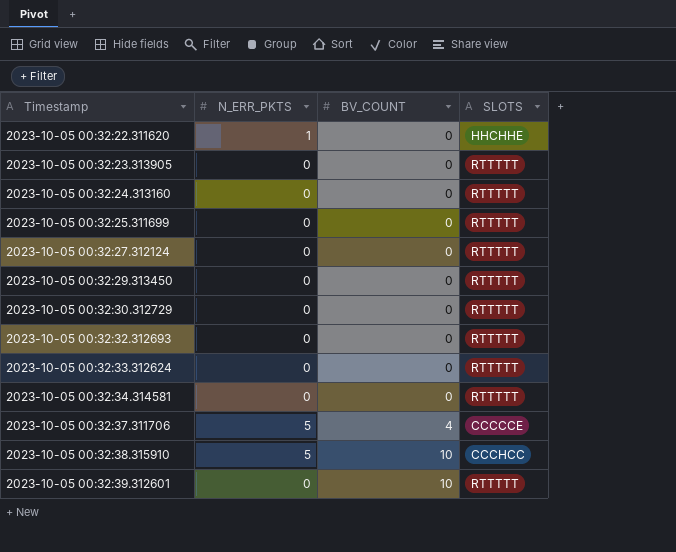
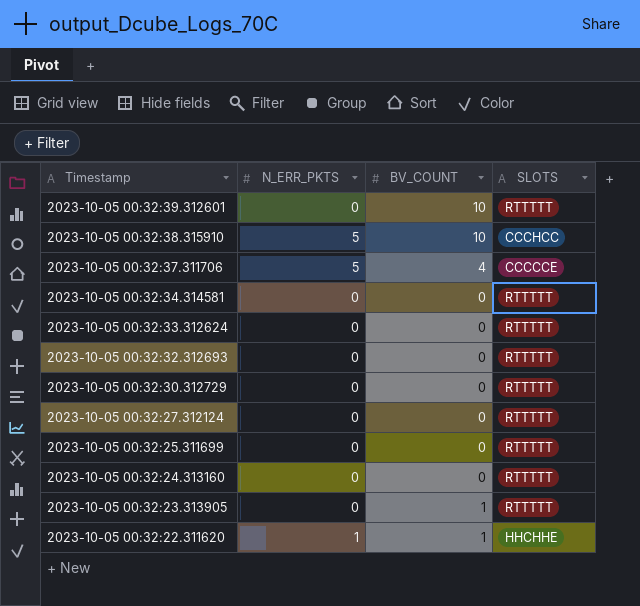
row order: Timestamp ascending -> Timestamp descending
row 2023-10-05 00:32:29.313450: 0 | 0 | RTTTTT -> none
2023-10-05 00:32:23.313905 | BV_COUNT: 0 -> 1
2023-10-05 00:32:22.311620 | BV_COUNT: 0 -> 1

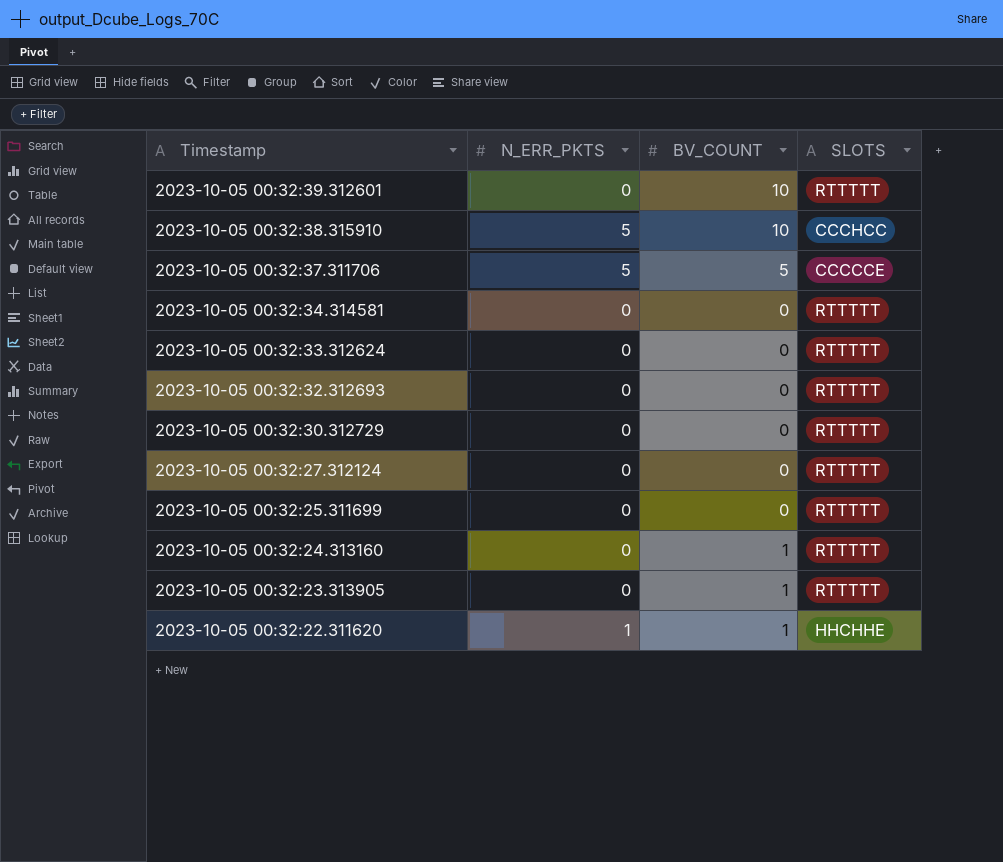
2023-10-05 00:32:37.311706 | BV_COUNT: 4 -> 5
2023-10-05 00:32:24.313160 | BV_COUNT: 0 -> 1

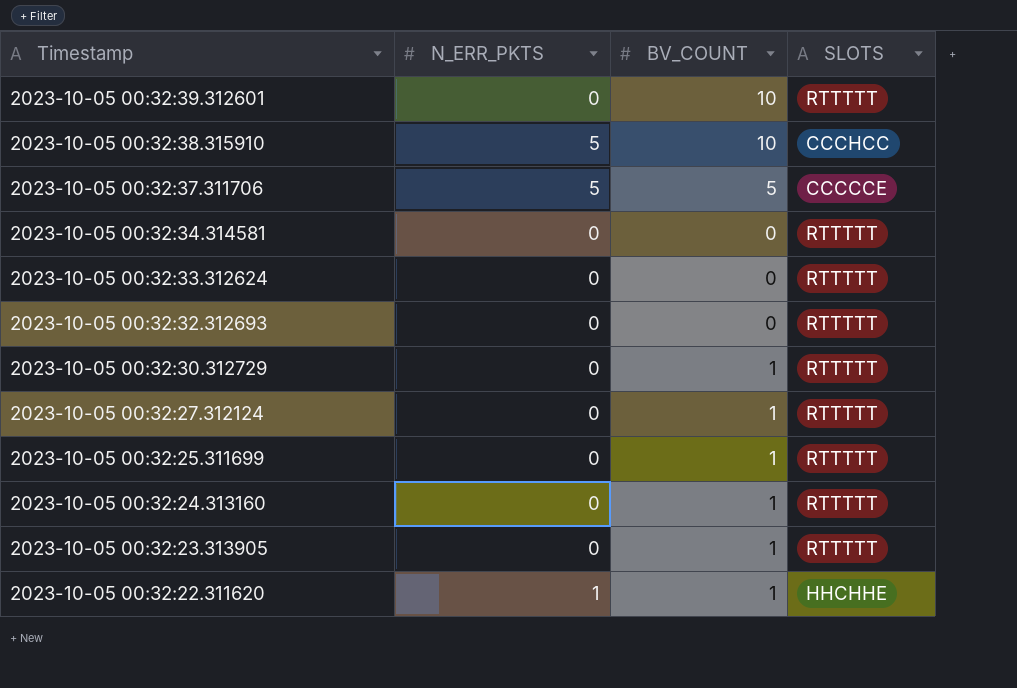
2023-10-05 00:32:30.312729 | BV_COUNT: 0 -> 1
2023-10-05 00:32:27.312124 | BV_COUNT: 0 -> 1
2023-10-05 00:32:25.311699 | BV_COUNT: 0 -> 1

